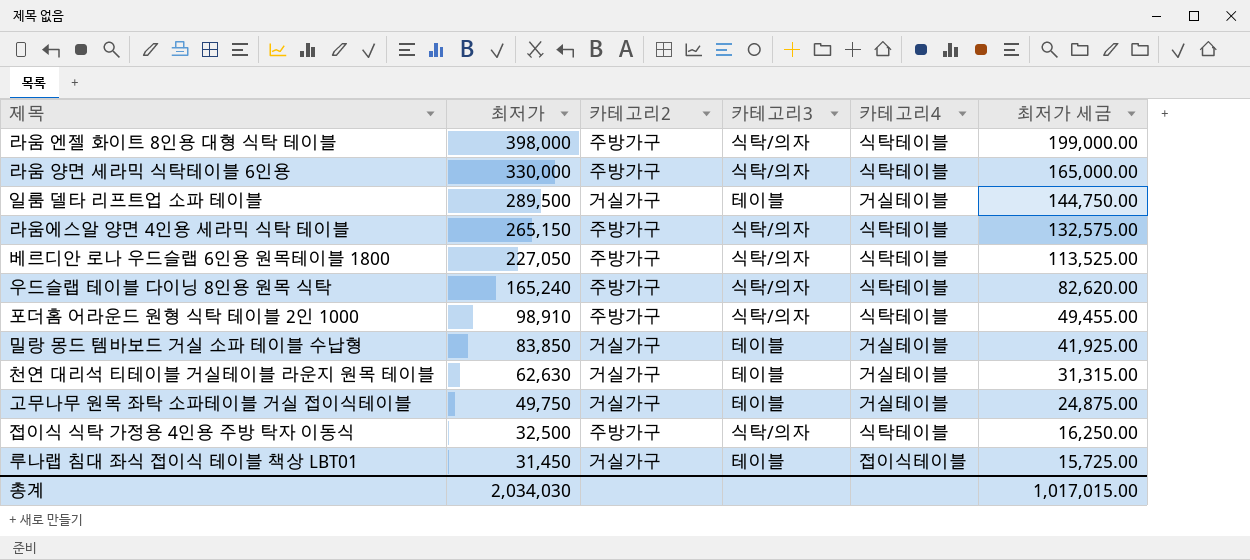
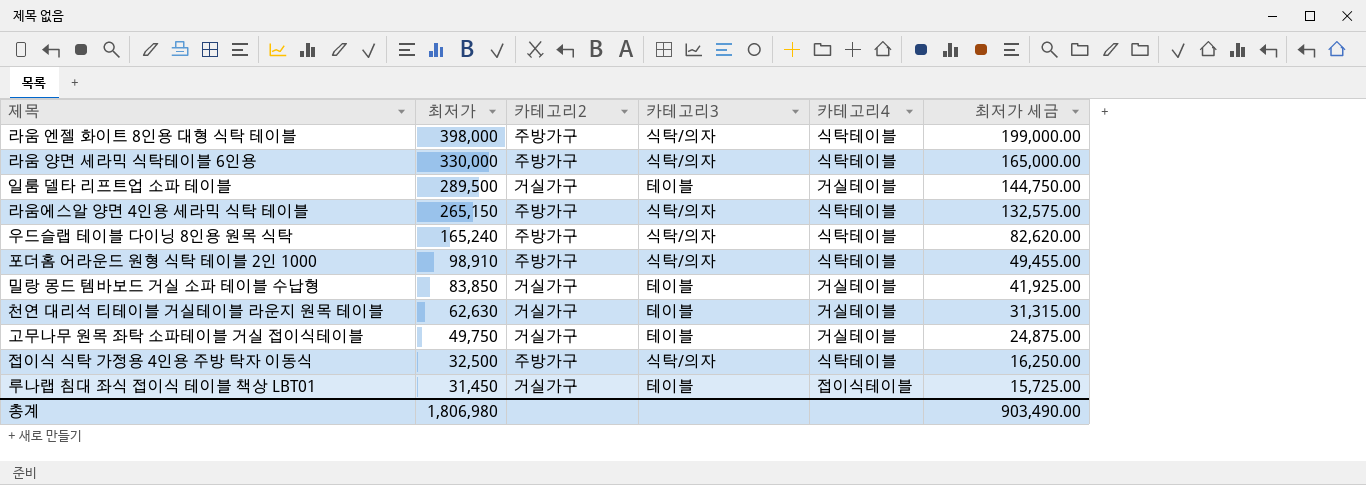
row 베르디안 로나 우드슬랩 6인용 원목테이블 1800: 227,050 | 주방가구 | 식탁/의자 | 식탁테이블 | 113,525.00 -> none
총계 | 최저가: 2,034,030 -> 1,806,980
총계 | 최저가 세금: 1,017,015.00 -> 903,490.00

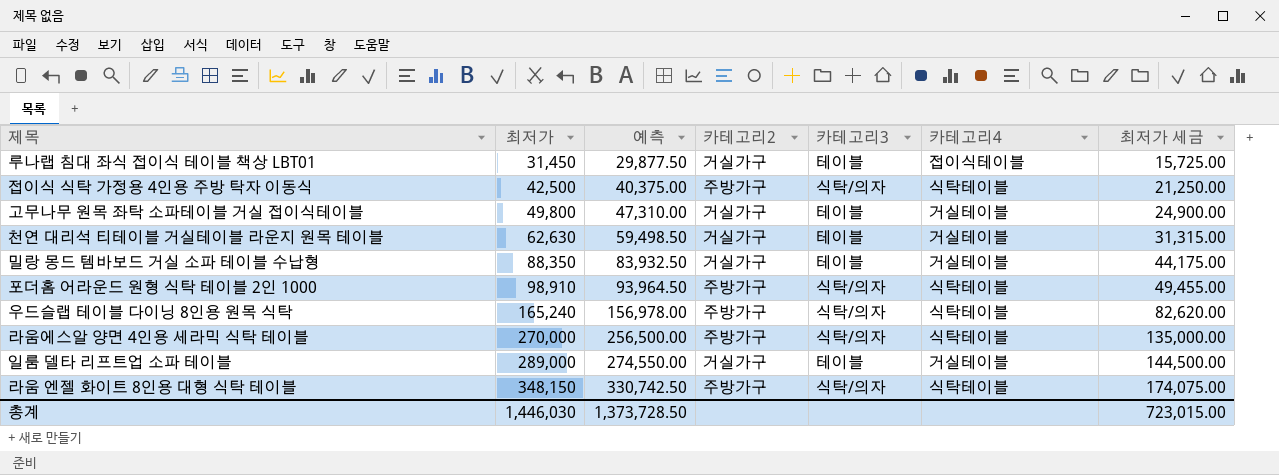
row order: 최저가 descending -> 최저가 ascending
column 예측 | formula: none -> [최저가] * 0.95
row 라움 양면 세라믹 식탁테이블 6인용: 330,000 | 주방가구 | 식탁/의자 | 식탁테이블 | 165,000.00 -> none
접이식 식탁 가정용 4인용 주방 탁자 이동식 | 최저가: 32,500 -> 42,500
접이식 식탁 가정용 4인용 주방 탁자 이동식 | 최저가 세금: 16,250.00 -> 21,250.00
고무나무 원목 좌탁 소파테이블 거실 접이식테이블 | 최저가: 49,750 -> 49,800
고무나무 원목 좌탁 소파테이블 거실 접이식테이블 | 최저가 세금: 24,875.00 -> 24,900.00
밀랑 몽드 템바보드 거실 소파 테이블 수납형 | 최저가: 83,850 -> 88,350
밀랑 몽드 템바보드 거실 소파 테이블 수납형 | 최저가 세금: 41,925.00 -> 44,175.00
라움에스알 양면 4인용 세라믹 식탁 테이블 | 최저가: 265,150 -> 270,000
라움에스알 양면 4인용 세라믹 식탁 테이블 | 최저가 세금: 132,575.00 -> 135,000.00
일룸 델타 리프트업 소파 테이블 | 최저가: 289,500 -> 289,000
일룸 델타 리프트업 소파 테이블 | 최저가 세금: 144,750.00 -> 144,500.00
라움 엔젤 화이트 8인용 대형 식탁 테이블 | 최저가: 398,000 -> 348,150
라움 엔젤 화이트 8인용 대형 식탁 테이블 | 최저가 세금: 199,000.00 -> 174,075.00
총계 | 최저가: 1,806,980 -> 1,446,030
총계 | 최저가 세금: 903,490.00 -> 723,015.00

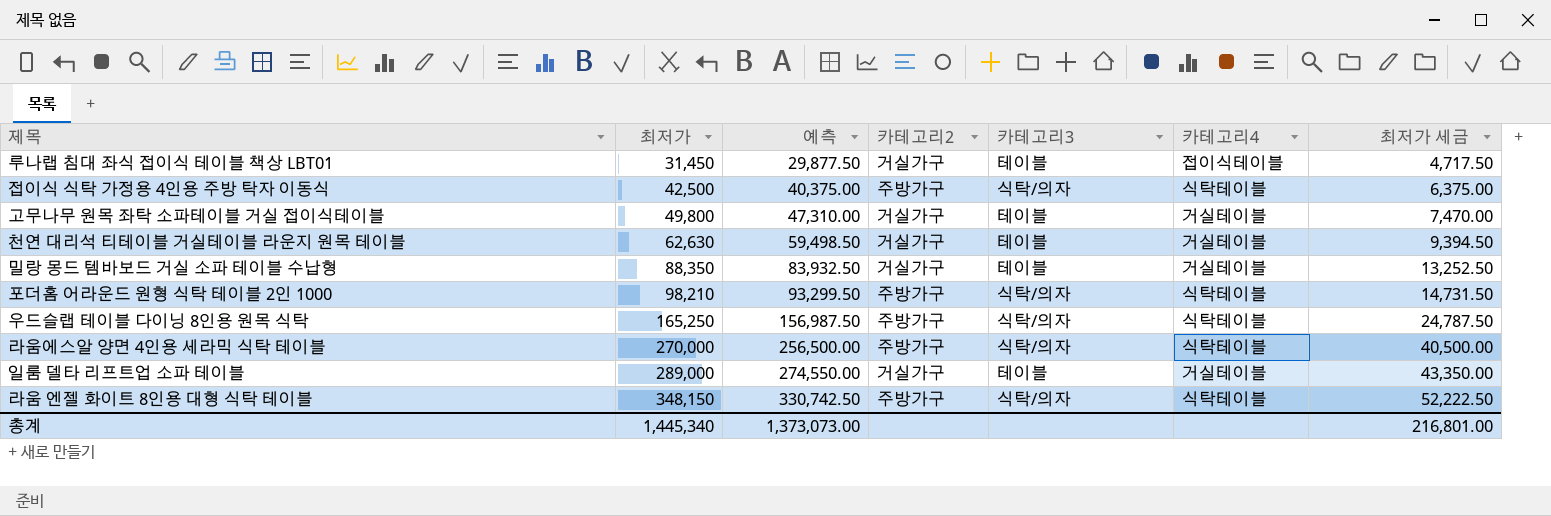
column 최저가 세금 | formula: [최저가] * 0.5 -> [최저가] * 0.15
포더홈 어라운드 원형 식탁 테이블 2인 1000 | 최저가: 98,910 -> 98,210
포더홈 어라운드 원형 식탁 테이블 2인 1000 | 예측: 93,964.50 -> 93,299.50
우드슬랩 테이블 다이닝 8인용 원목 식탁 | 최저가: 165,240 -> 165,250
우드슬랩 테이블 다이닝 8인용 원목 식탁 | 예측: 156,978.00 -> 156,987.50
총계 | 최저가: 1,446,030 -> 1,445,340
총계 | 예측: 1,373,728.50 -> 1,373,073.00
총계 | 최저가 세금: 723,015.00 -> 216,801.00

